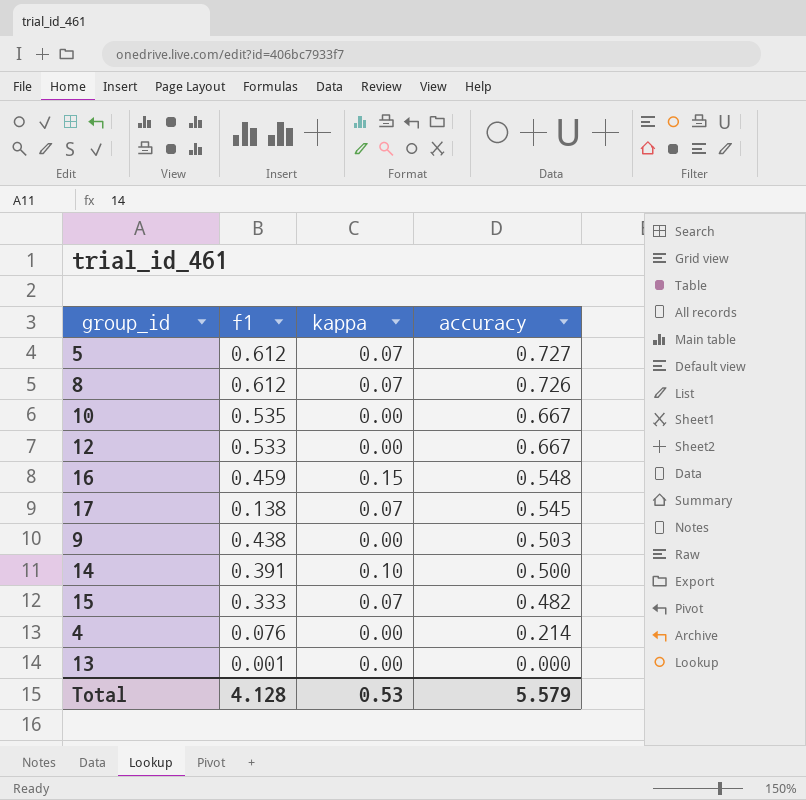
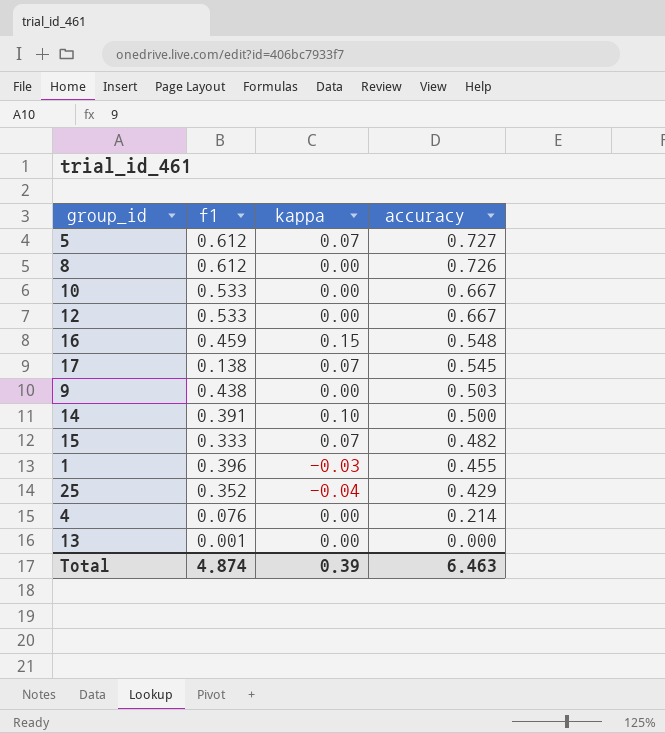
8 | kappa: 0.07 -> 0.00
10 | f1: 0.535 -> 0.533
row 1: none -> 0.396 | -0.03 | 0.455
row 25: none -> 0.352 | -0.04 | 0.429
Total | f1: 4.128 -> 4.874
Total | kappa: 0.53 -> 0.39
Total | accuracy: 5.579 -> 6.463

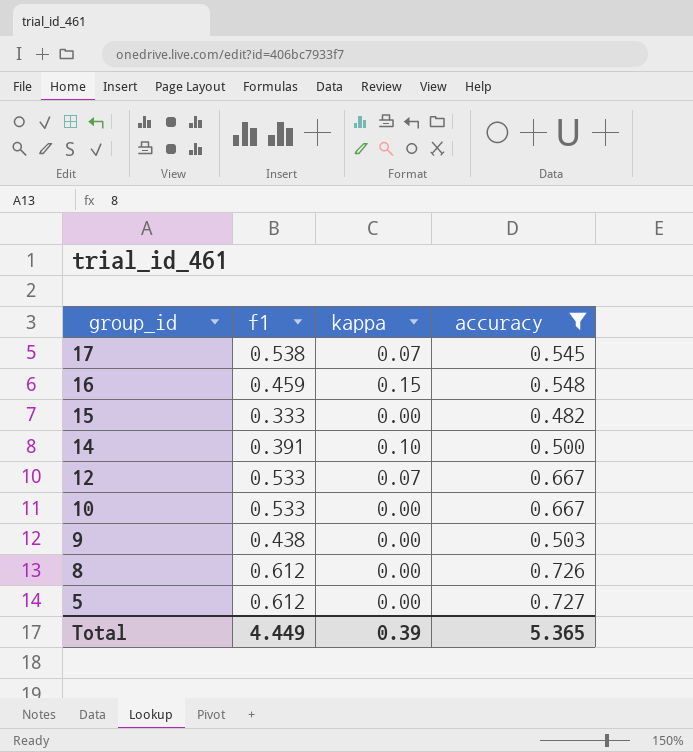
filter: none -> accuracy >= 0.482
row order: accuracy descending -> group_id descending
17 | f1: 0.138 -> 0.538
15 | kappa: 0.07 -> 0.00
12 | kappa: 0.00 -> 0.07
5 | kappa: 0.07 -> 0.00
Total | f1: 4.874 -> 4.449
Total | accuracy: 6.463 -> 5.365

